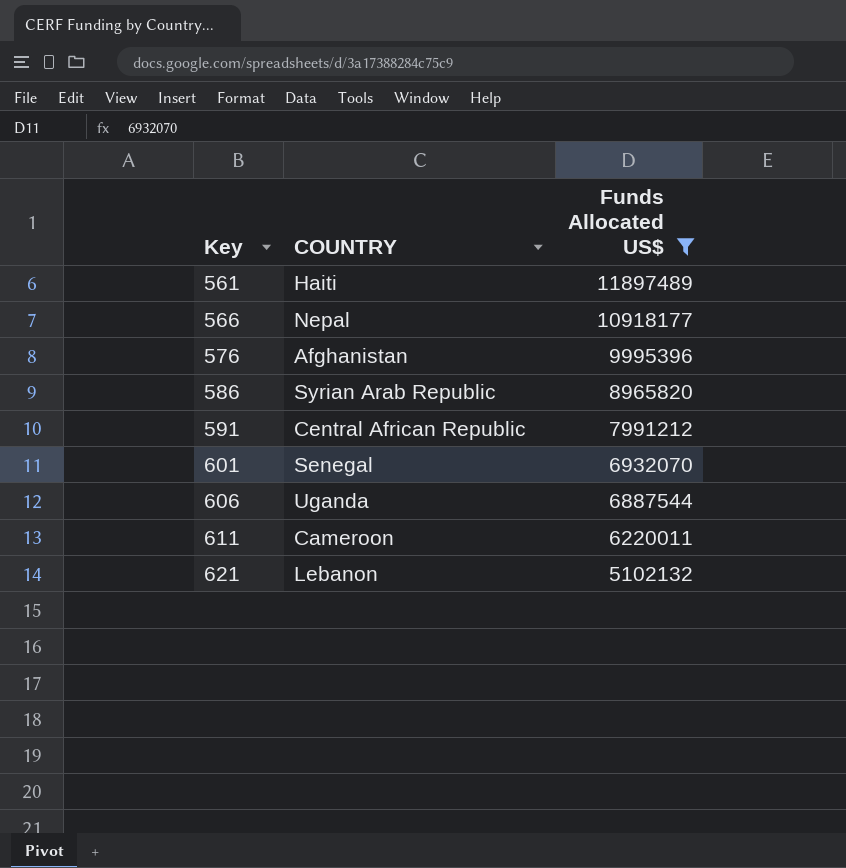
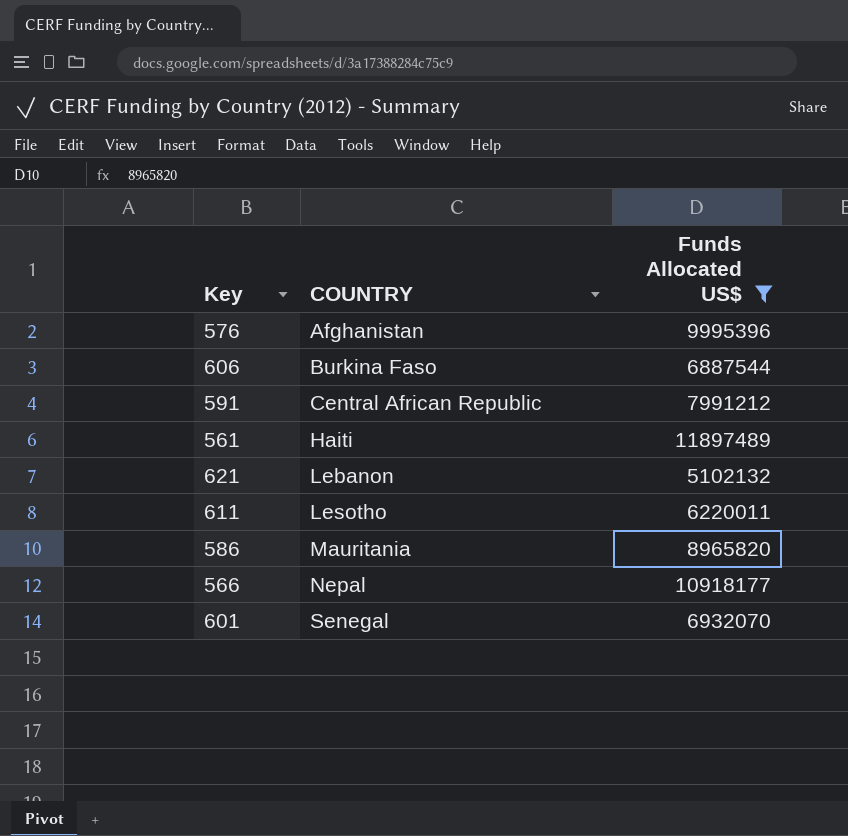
row order: Key ascending -> COUNTRY ascending
606 | COUNTRY: Uganda -> Burkina Faso
611 | COUNTRY: Cameroon -> Lesotho
586 | COUNTRY: Syrian Arab Republic -> Mauritania

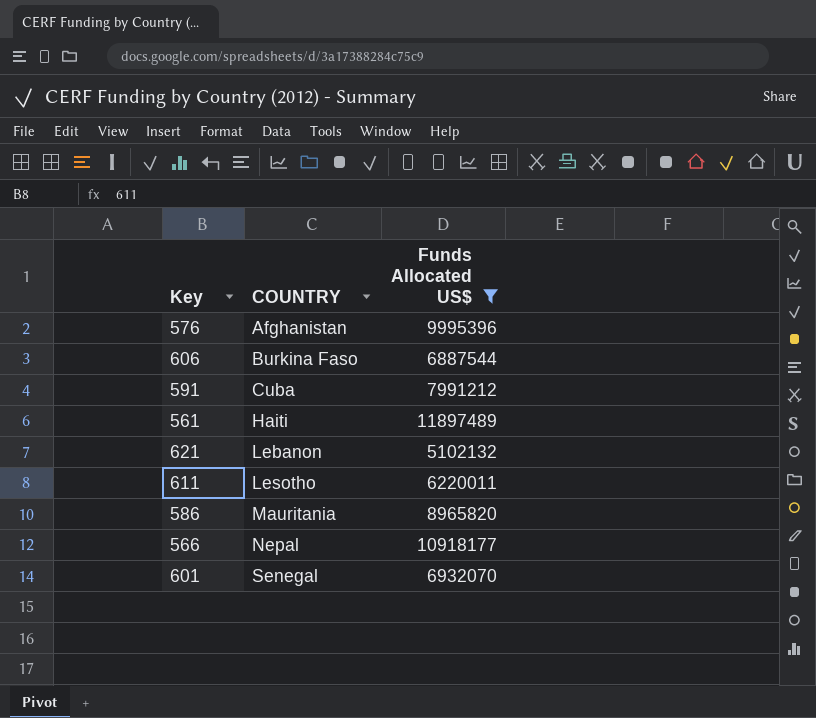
591 | COUNTRY: Central African Republic -> Cuba

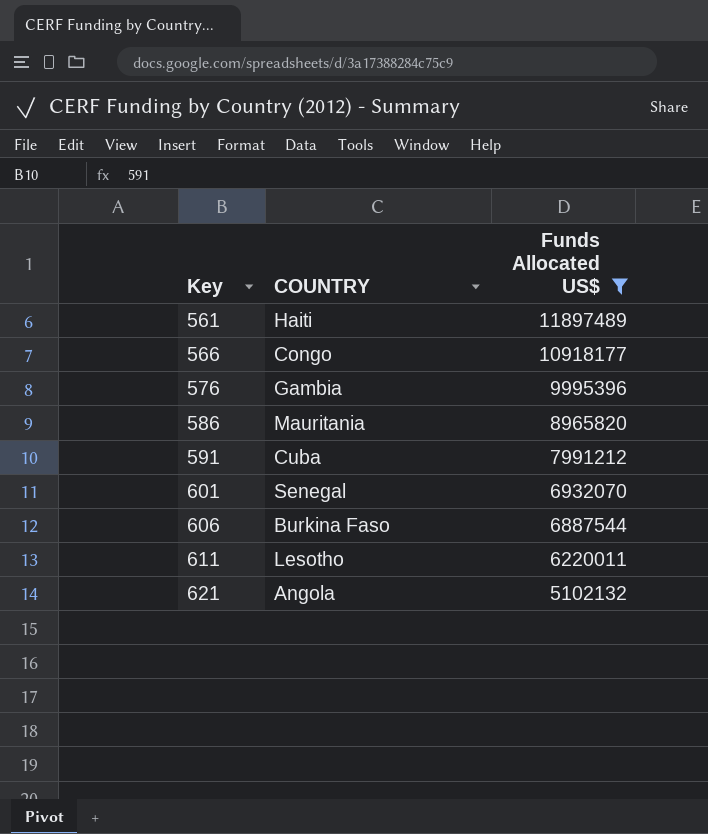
row order: COUNTRY ascending -> Key ascending
566 | COUNTRY: Nepal -> Congo
576 | COUNTRY: Afghanistan -> Gambia
621 | COUNTRY: Lebanon -> Angola

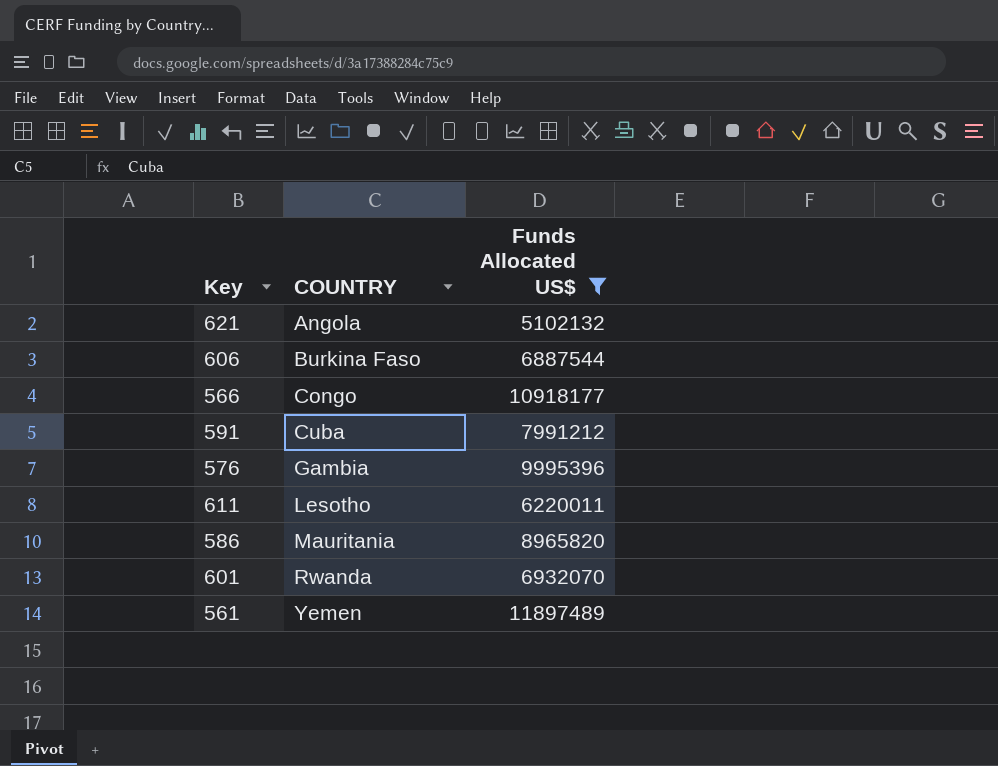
row order: Key ascending -> COUNTRY ascending
601 | COUNTRY: Senegal -> Rwanda
561 | COUNTRY: Haiti -> Yemen

